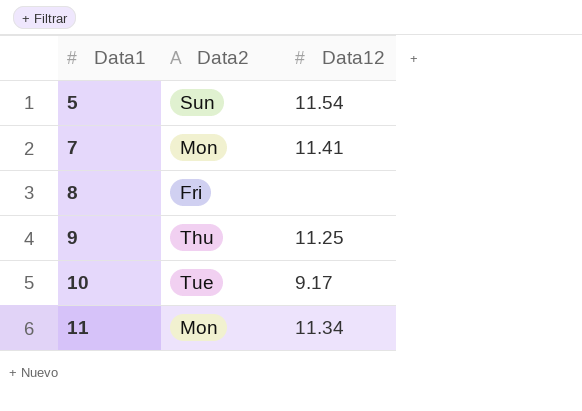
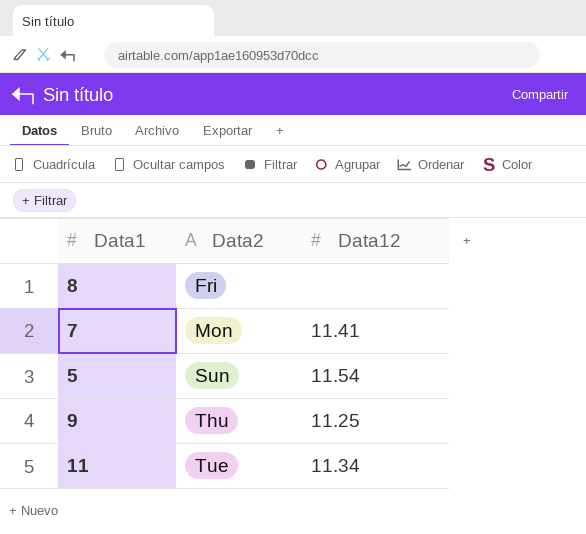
row order: Data1 ascending -> Data2 ascending
row 10: Tue | 9.17 -> none
11 | Data2: Mon -> Tue

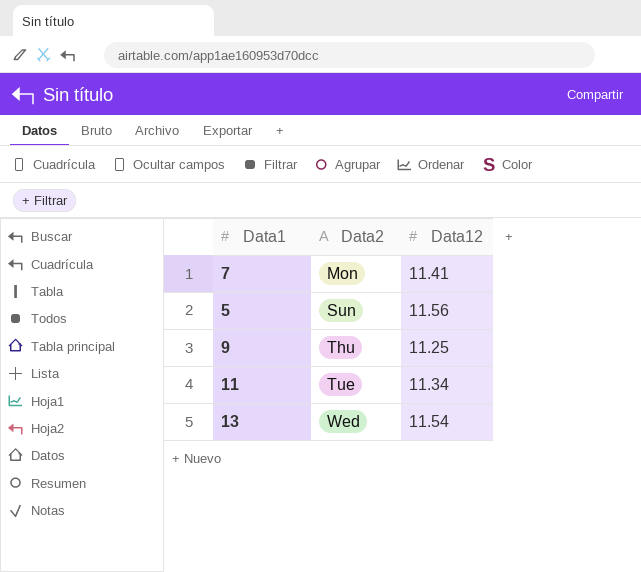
row 8: Fri | none -> none
5 | Data12: 11.54 -> 11.56
row 13: none -> Wed | 11.54

